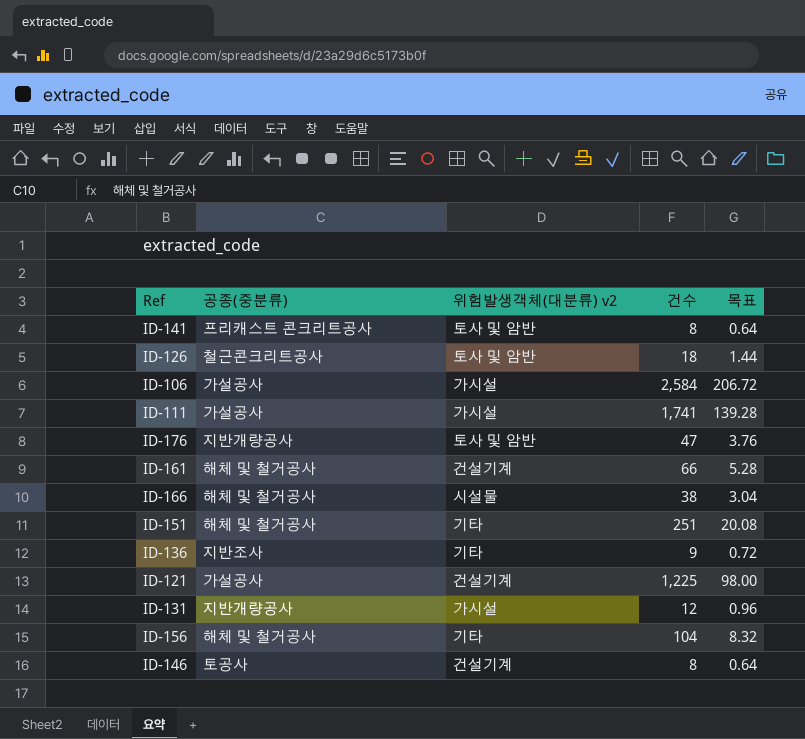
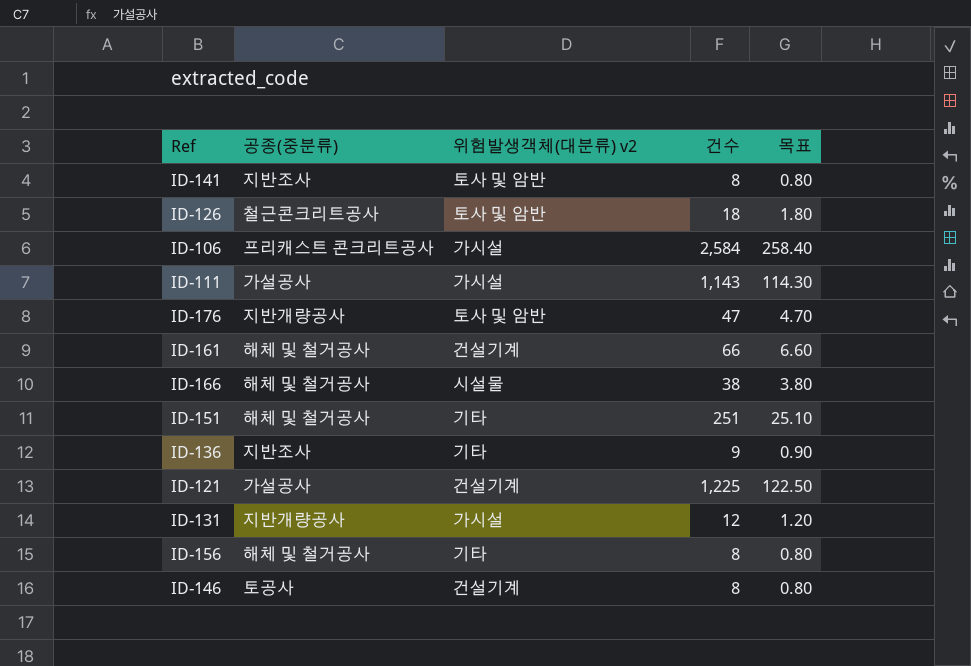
column 목표 | formula: [건수] * 0.08 -> [건수] * 0.1
ID-141 | 공종(중분류): 프리캐스트 콘크리트공사 -> 지반조사
ID-106 | 공종(중분류): 가설공사 -> 프리캐스트 콘크리트공사
ID-111 | 건수: 1,741 -> 1,143
ID-156 | 건수: 104 -> 8

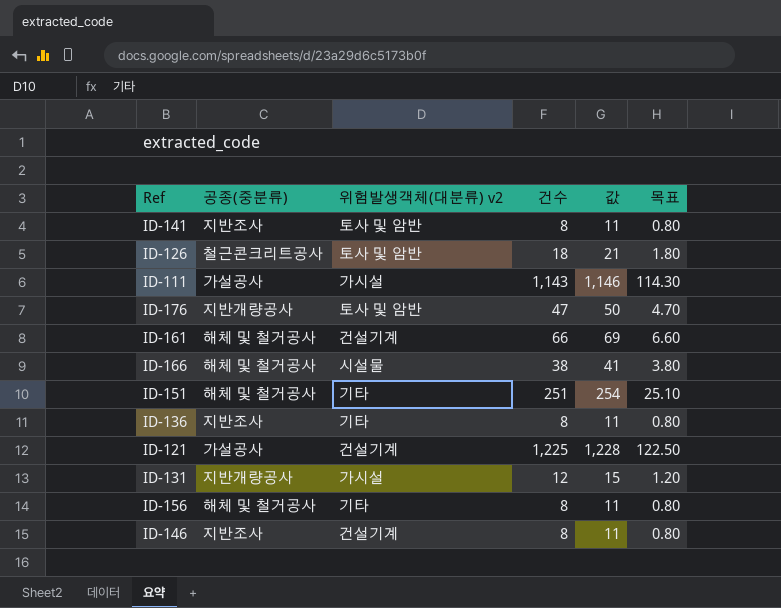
column 값 | formula: none -> [건수] + 3
row ID-106: 프리캐스트 콘크리트공사 | 가시설 | 2,584 | 258.40 -> none
ID-136 | 건수: 9 -> 8
ID-136 | 목표: 0.90 -> 0.80
ID-146 | 공종(중분류): 토공사 -> 지반조사

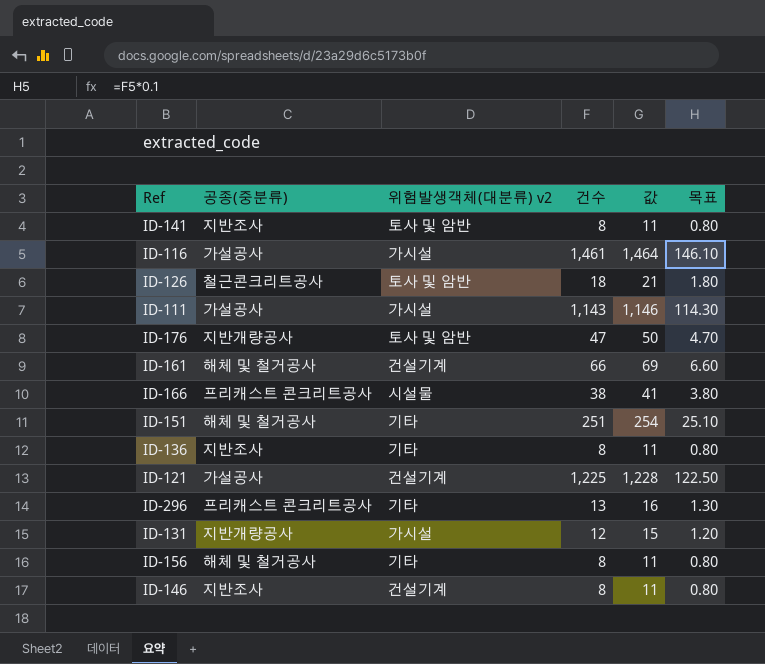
row ID-116: none -> 가설공사 | 가시설 | 1,461 | 1,464 | 146.10
ID-166 | 공종(중분류): 해체 및 철거공사 -> 프리캐스트 콘크리트공사
row ID-296: none -> 프리캐스트 콘크리트공사 | 기타 | 13 | 16 | 1.30

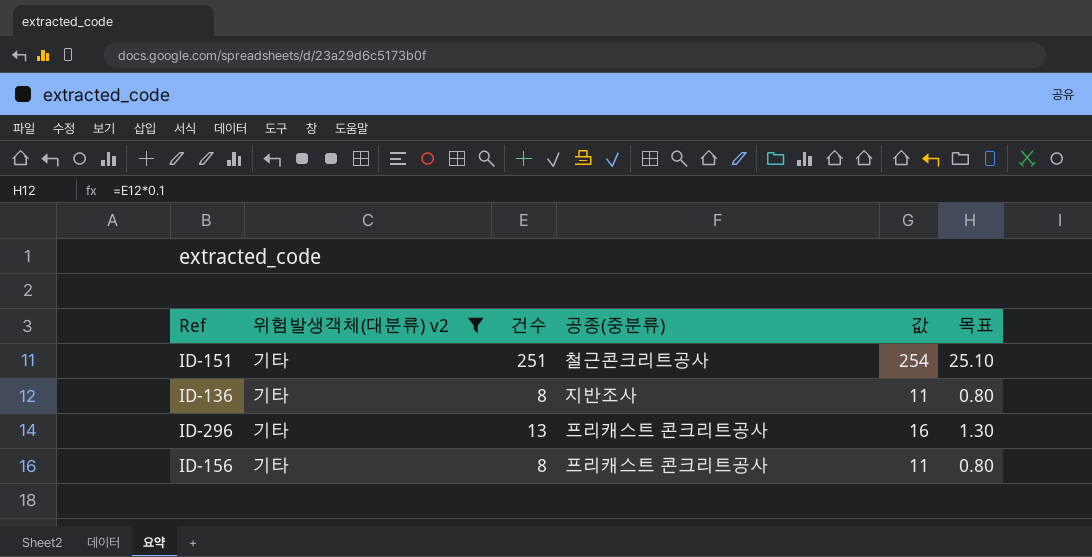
filter: none -> 위험발생객체(대분류) v2 = 기타
column 공종(중분류) | position: 2 -> 4
ID-151 | 공종(중분류): 해체 및 철거공사 -> 철근콘크리트공사
ID-156 | 공종(중분류): 해체 및 철거공사 -> 프리캐스트 콘크리트공사

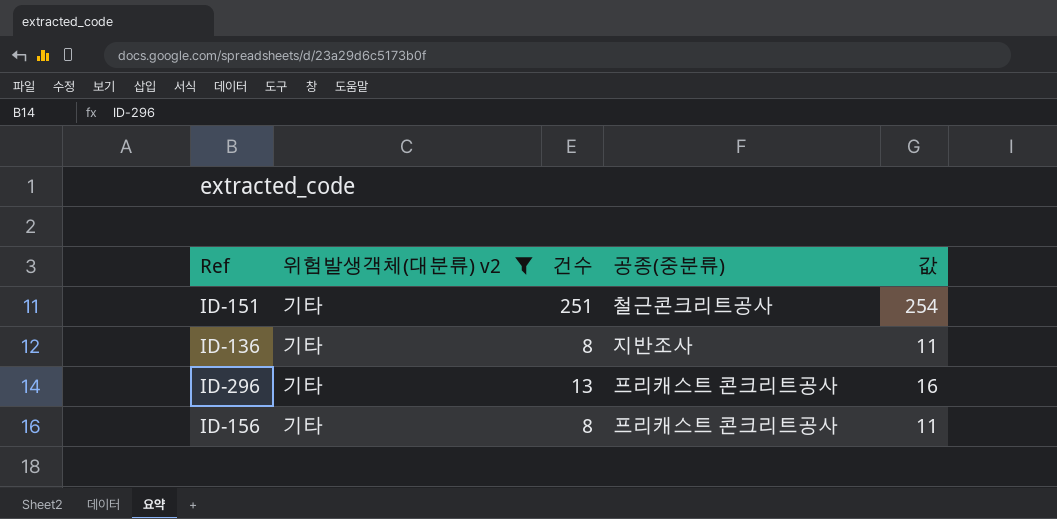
column 목표 | formula: [건수] * 0.1 -> none

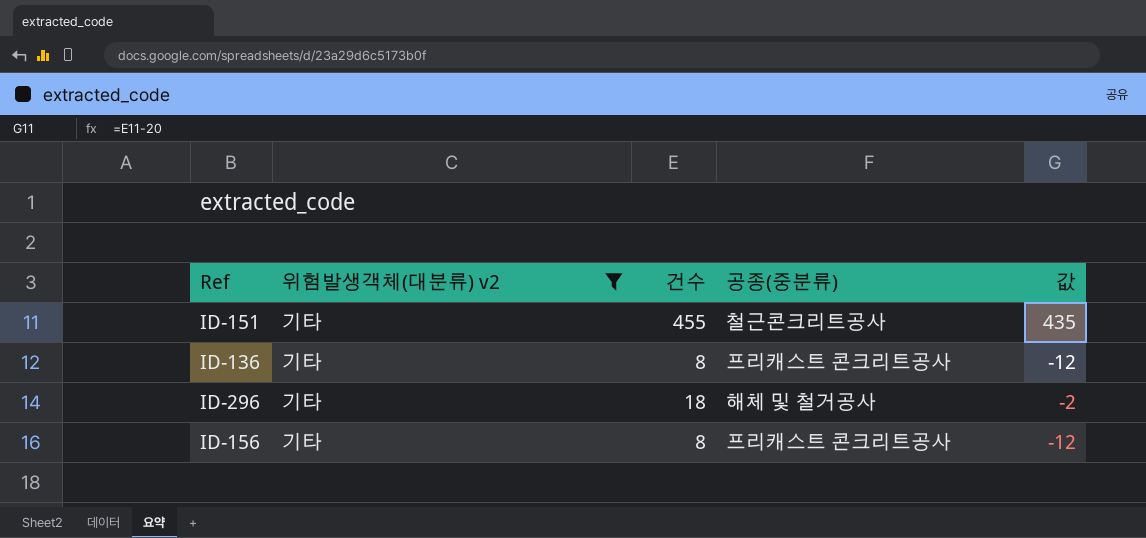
column 값 | formula: [건수] + 3 -> [건수] - 20
ID-151 | 건수: 251 -> 455
ID-136 | 공종(중분류): 지반조사 -> 프리캐스트 콘크리트공사
ID-296 | 건수: 13 -> 18
ID-296 | 공종(중분류): 프리캐스트 콘크리트공사 -> 해체 및 철거공사

